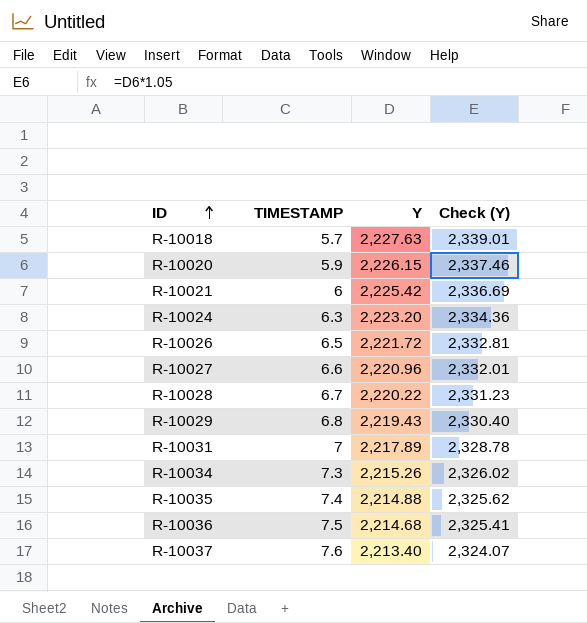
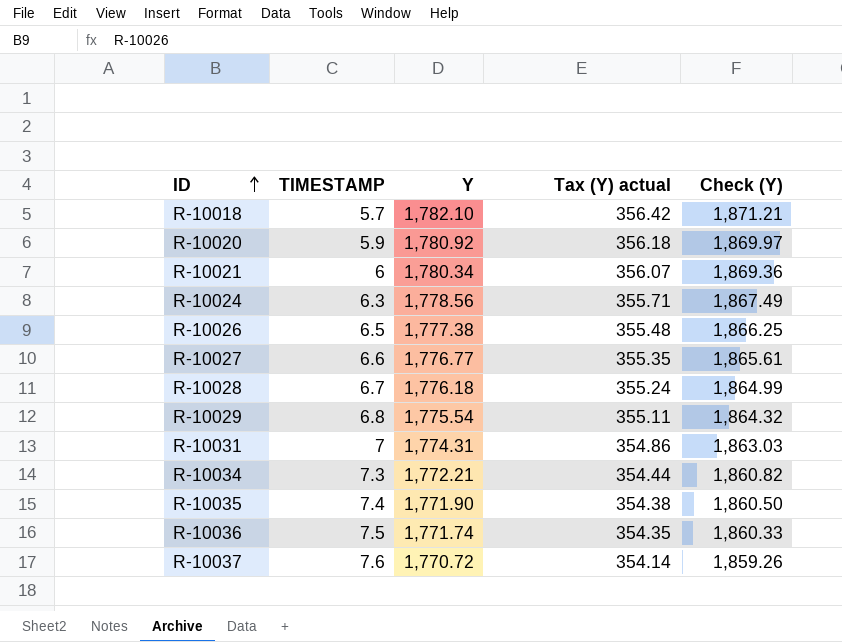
column Tax (Y) actual | formula: none -> [Y] * 0.2
R-10018 | Y: 2,227.63 -> 1,782.10
R-10018 | Check (Y): 2,339.01 -> 1,871.21
R-10020 | Y: 2,226.15 -> 1,780.92
R-10020 | Check (Y): 2,337.46 -> 1,869.97
R-10021 | Y: 2,225.42 -> 1,780.34
R-10021 | Check (Y): 2,336.69 -> 1,869.36
R-10024 | Y: 2,223.20 -> 1,778.56
R-10024 | Check (Y): 2,334.36 -> 1,867.49
R-10026 | Y: 2,221.72 -> 1,777.38
R-10026 | Check (Y): 2,332.81 -> 1,866.25
R-10027 | Y: 2,220.96 -> 1,776.77
R-10027 | Check (Y): 2,332.01 -> 1,865.61
R-10028 | Y: 2,220.22 -> 1,776.18
R-10028 | Check (Y): 2,331.23 -> 1,864.99
R-10029 | Y: 2,219.43 -> 1,775.54
R-10029 | Check (Y): 2,330.40 -> 1,864.32
R-10031 | Y: 2,217.89 -> 1,774.31
R-10031 | Check (Y): 2,328.78 -> 1,863.03
R-10034 | Y: 2,215.26 -> 1,772.21
R-10034 | Check (Y): 2,326.02 -> 1,860.82
R-10035 | Y: 2,214.88 -> 1,771.90
R-10035 | Check (Y): 2,325.62 -> 1,860.50
R-10036 | Y: 2,214.68 -> 1,771.74
R-10036 | Check (Y): 2,325.41 -> 1,860.33
R-10037 | Y: 2,213.40 -> 1,770.72
R-10037 | Check (Y): 2,324.07 -> 1,859.26

